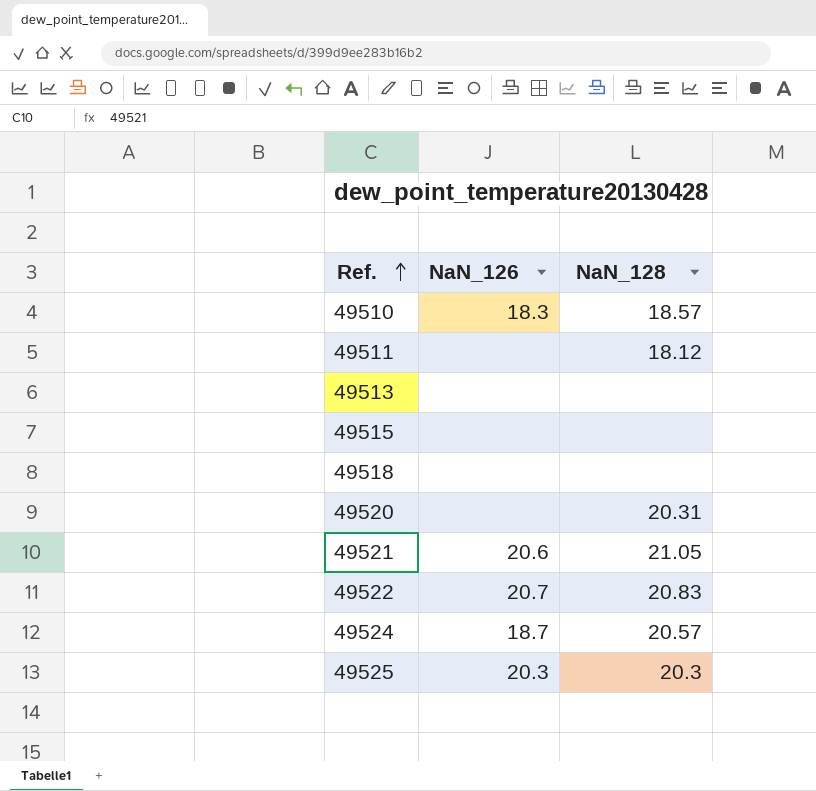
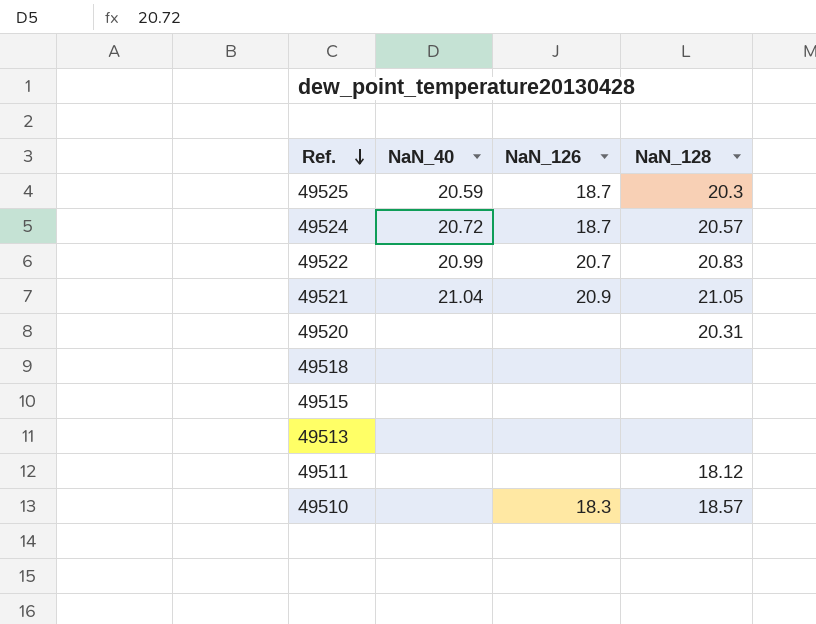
row order: Ref. ascending -> Ref. descending
column NaN_40 | position: none -> 2
49525 | NaN_126: 20.3 -> 18.7
49521 | NaN_126: 20.6 -> 20.9

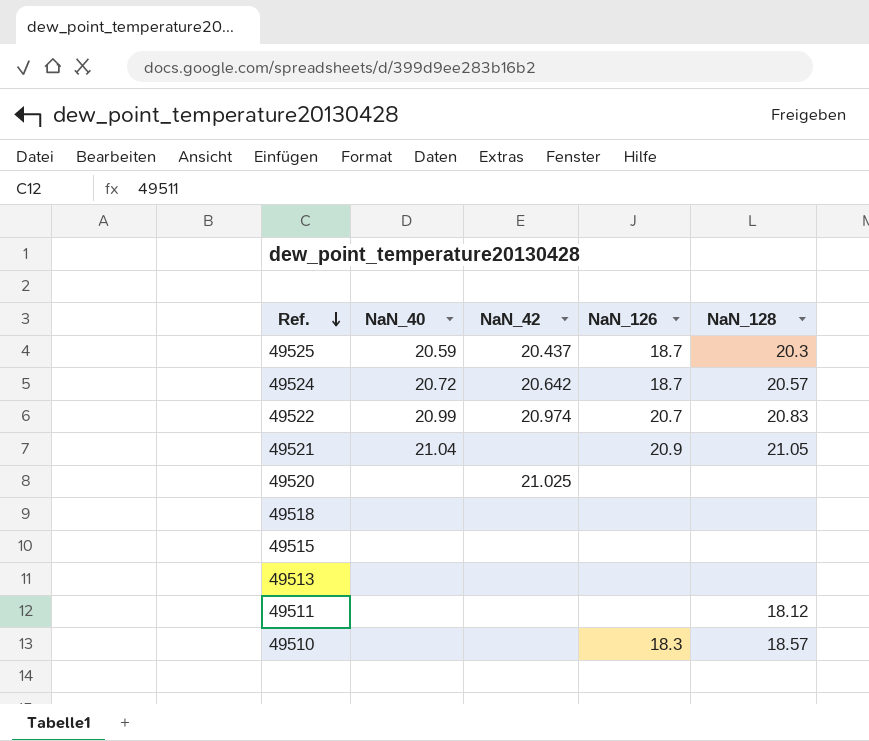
column NaN_42 | position: none -> 3
49520 | NaN_128: 20.31 -> none

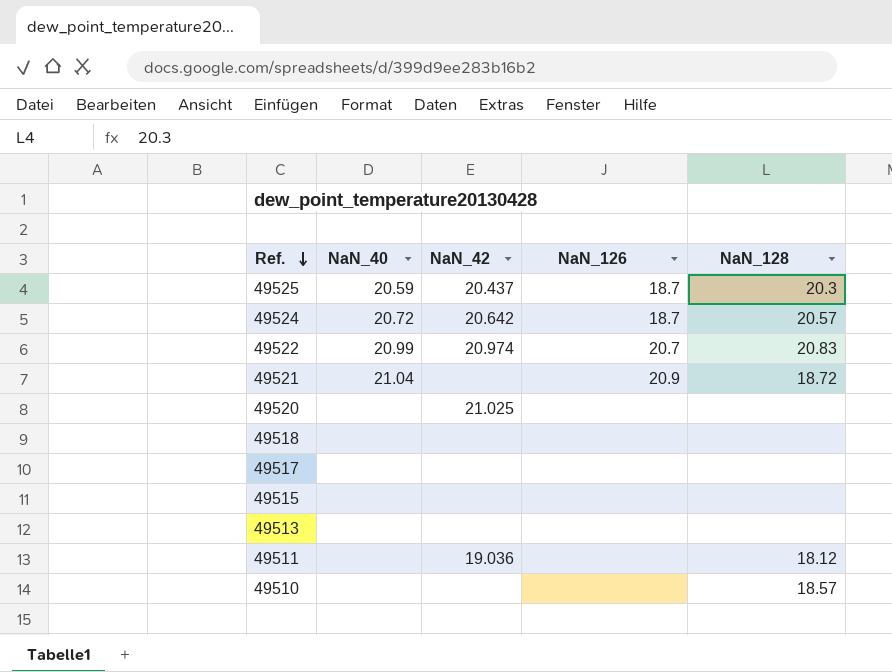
49521 | NaN_128: 21.05 -> 18.72
row 49517: none -> none | none | none | none
49511 | NaN_42: none -> 19.036
49510 | NaN_126: 18.3 -> none

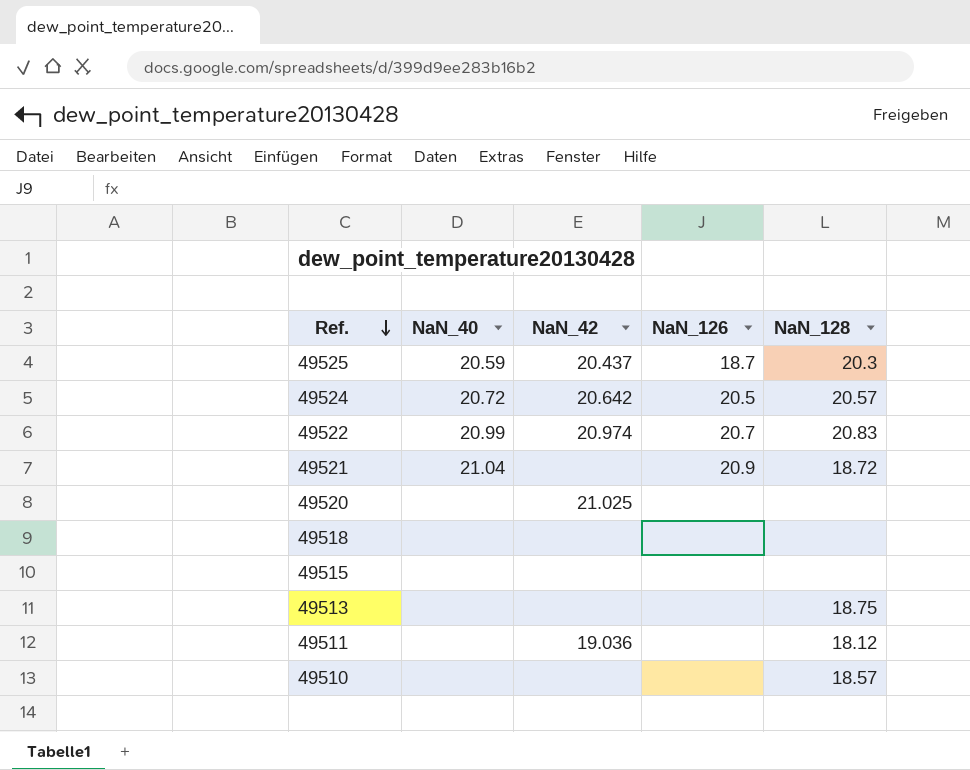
row 49517: none | none | none | none -> none
49524 | NaN_126: 18.7 -> 20.5
49513 | NaN_128: none -> 18.75

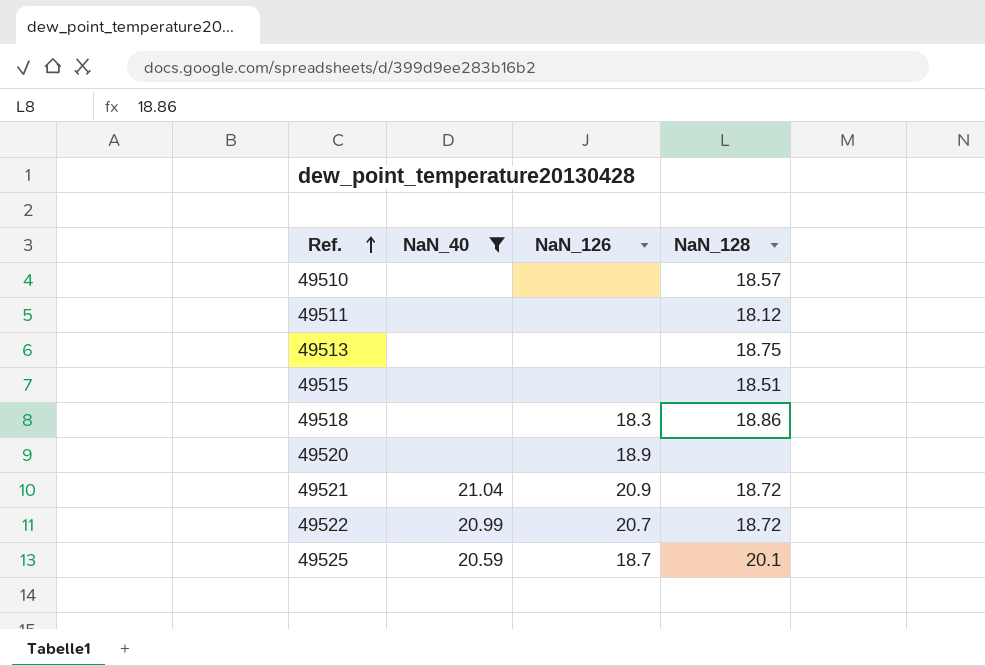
filter: none -> NaN_40 != 20.72
row order: Ref. descending -> Ref. ascending
column NaN_42 | position: 3 -> none
49515 | NaN_128: none -> 18.51
49518 | NaN_126: none -> 18.3
49518 | NaN_128: none -> 18.86
49520 | NaN_126: none -> 18.9
49522 | NaN_128: 20.83 -> 18.72
49525 | NaN_128: 20.3 -> 20.1

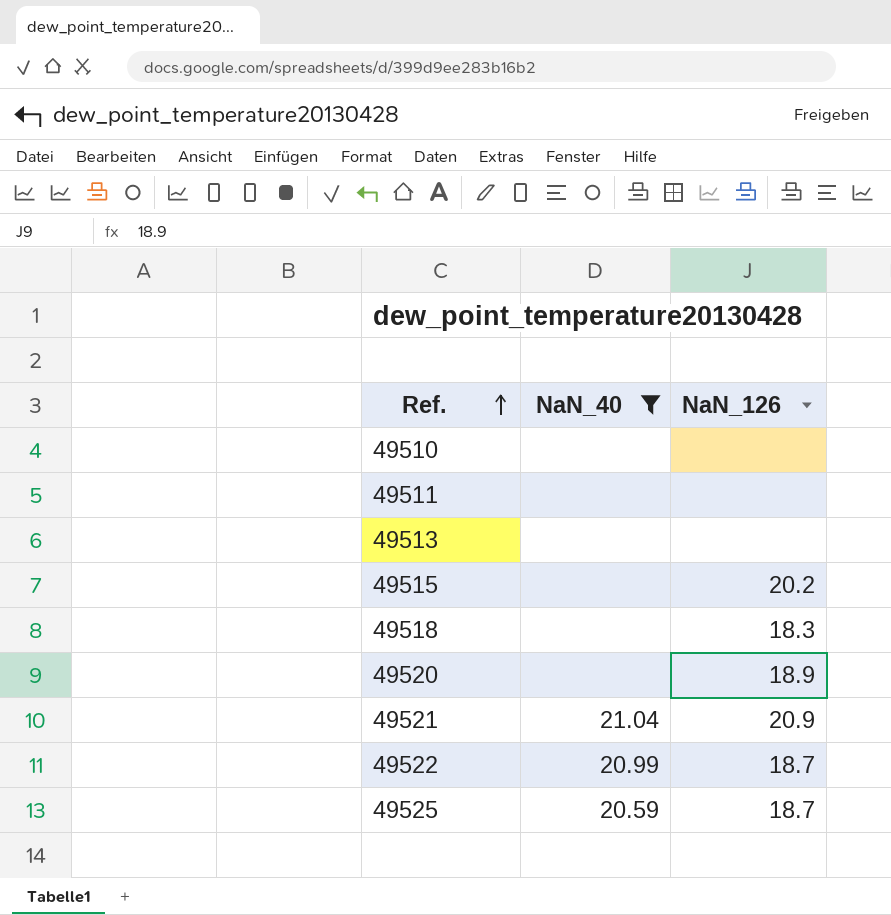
column NaN_128 | position: 4 -> none
49515 | NaN_126: none -> 20.2
49522 | NaN_126: 20.7 -> 18.7

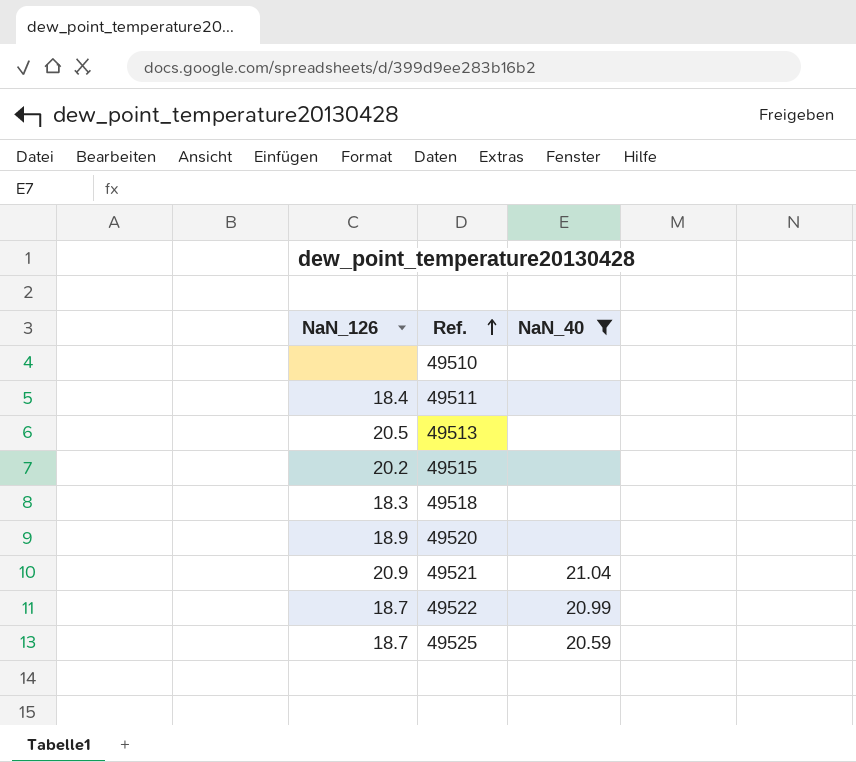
column NaN_126 | position: 3 -> 1
49511 | NaN_126: none -> 18.4
49513 | NaN_126: none -> 20.5

